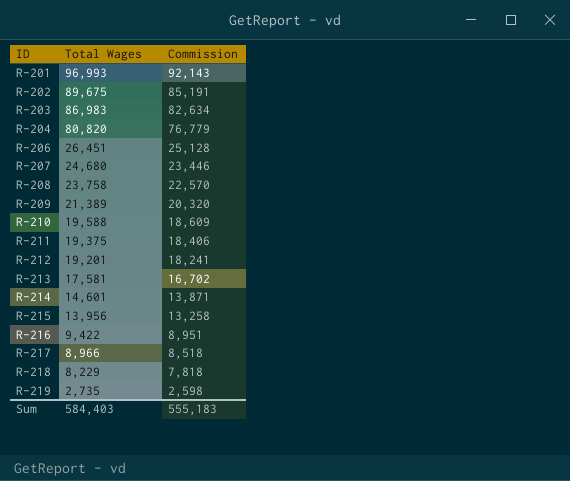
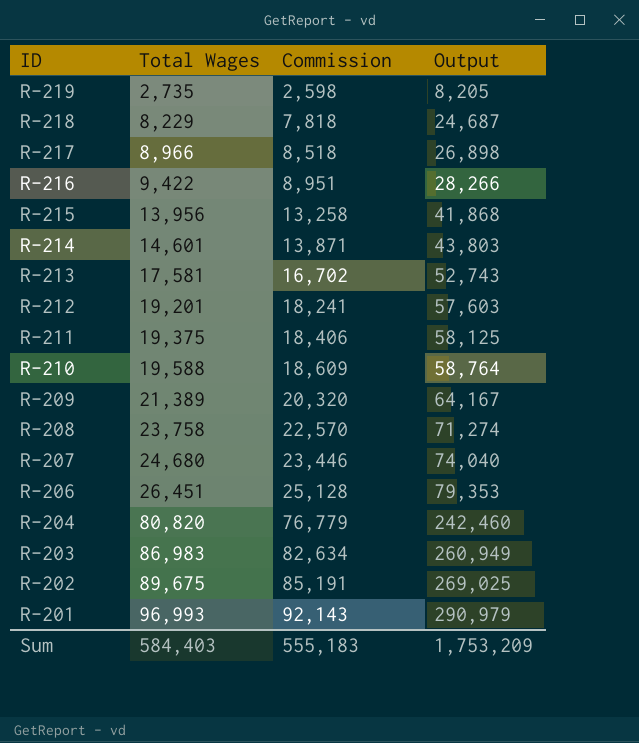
row order: ID ascending -> ID descending
column Output | formula: none -> [Total Wages] * 3

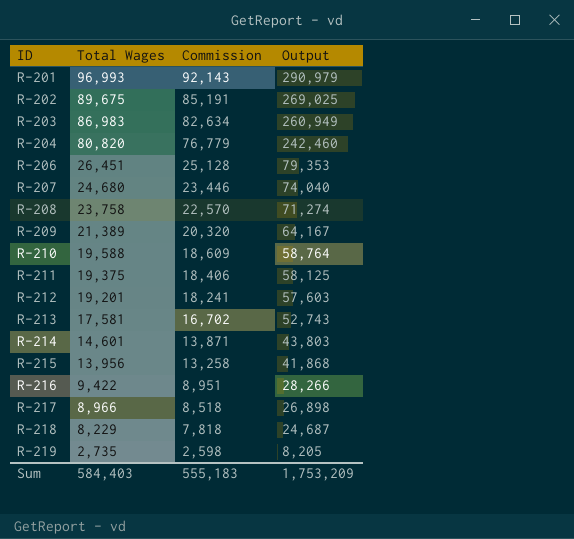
row order: ID descending -> ID ascending

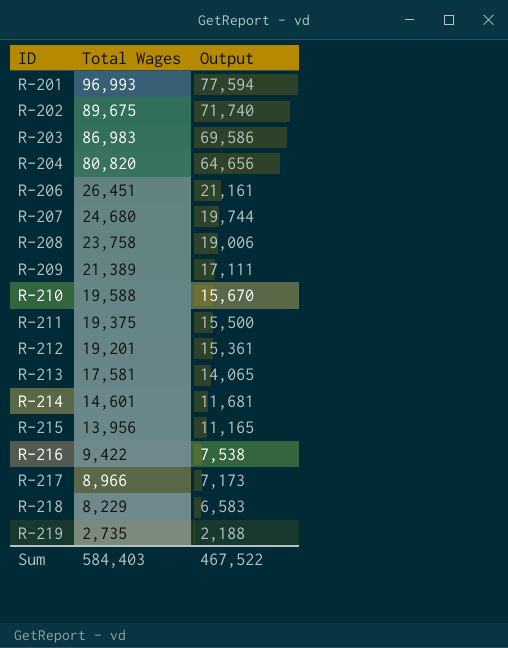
column Commission | formula: [Total Wages] * 0.95 -> none
column Output | formula: [Total Wages] * 3 -> [Total Wages] * 0.8
Sum | Output: 1,753,209 -> 467,522

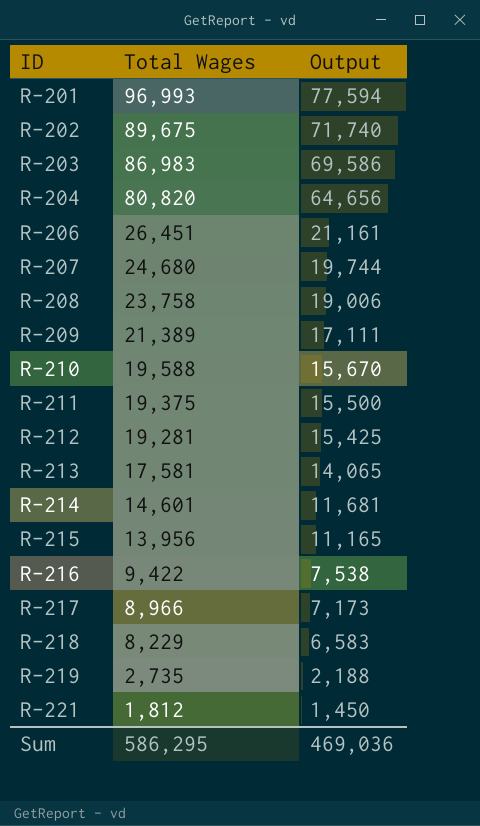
R-212 | Total Wages: 19,201 -> 19,281
R-212 | Output: 15,361 -> 15,425
row R-221: none -> 1,812 | 1,450
Sum | Total Wages: 584,403 -> 586,295
Sum | Output: 467,522 -> 469,036

